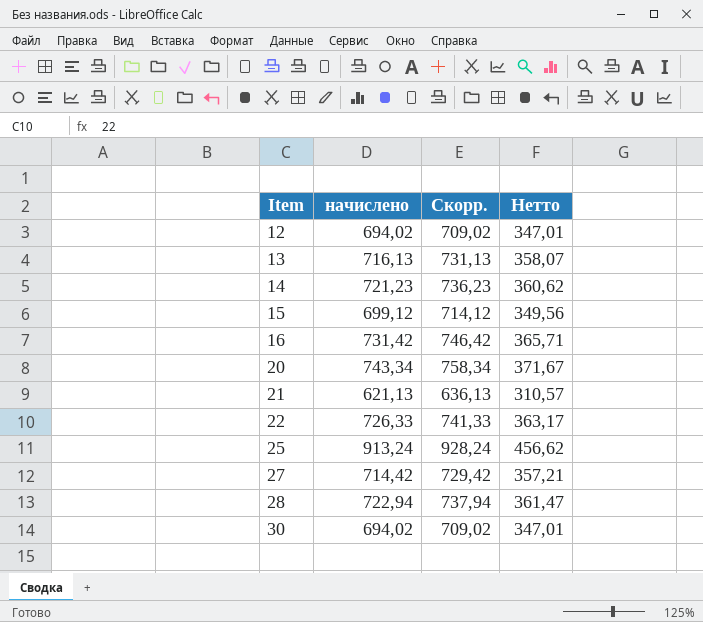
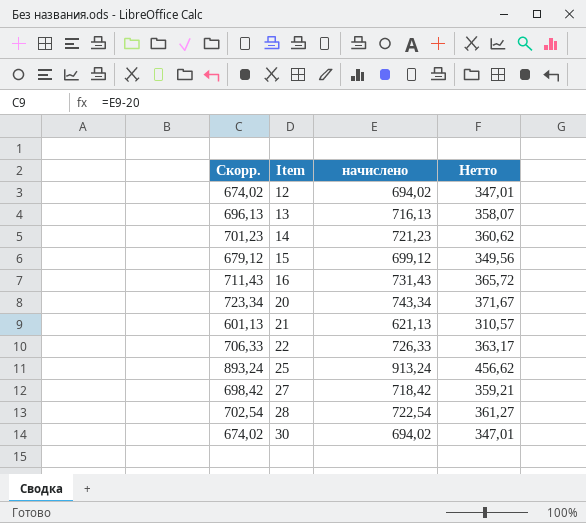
column Скорр. | formula: [начислено] + 15 -> [начислено] - 20
column Скорр. | position: 3 -> 1
16 | начислено: 731,42 -> 731,43
16 | Нетто: 365,71 -> 365,72
27 | начислено: 714,42 -> 718,42
27 | Нетто: 357,21 -> 359,21
28 | начислено: 722,94 -> 722,54
28 | Нетто: 361,47 -> 361,27

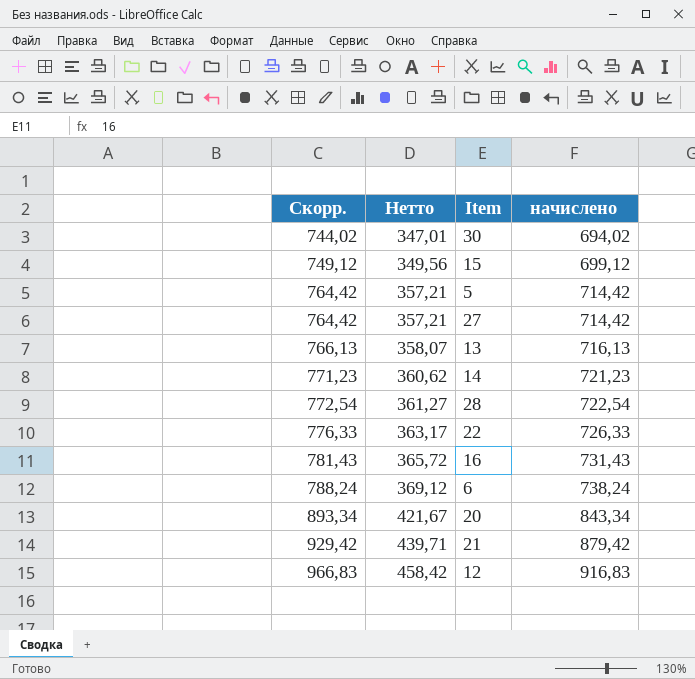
row order: Item ascending -> Скорр. ascending
column Скорр. | formula: [начислено] - 20 -> [начислено] + 50
column Нетто | position: 4 -> 2
row 25: 893,24 | 913,24 | 456,62 -> none
row 5: none -> 764,42 | 357,21 | 714,42
27 | Нетто: 359,21 -> 357,21
27 | начислено: 718,42 -> 714,42
row 6: none -> 788,24 | 369,12 | 738,24
20 | Нетто: 371,67 -> 421,67
20 | начислено: 743,34 -> 843,34
21 | Нетто: 310,57 -> 439,71
21 | начислено: 621,13 -> 879,42
12 | Нетто: 347,01 -> 458,42
12 | начислено: 694,02 -> 916,83

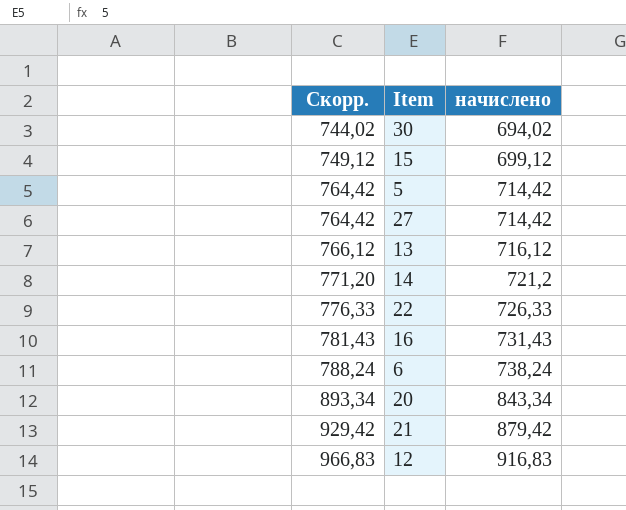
column Нетто | formula: [начислено] * 0,5 -> none
row 28: 772,54 | 361,27 | 722,54 -> none
13 | Скорр.: 766,13 -> 766,12
13 | начислено: 716,13 -> 716,12
14 | Скорр.: 771,23 -> 771,20
14 | начислено: 721,23 -> 721,2

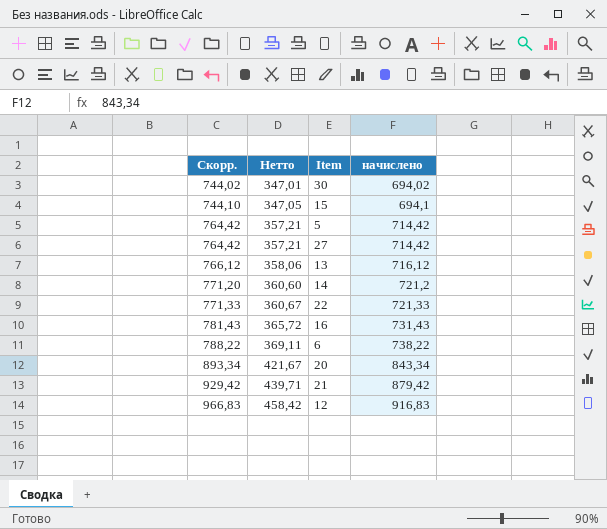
column Нетто | formula: none -> [начислено] * 0,5
15 | Скорр.: 749,12 -> 744,10
15 | начислено: 699,12 -> 694,1
22 | Скорр.: 776,33 -> 771,33
22 | начислено: 726,33 -> 721,33
6 | Скорр.: 788,24 -> 788,22
6 | начислено: 738,24 -> 738,22

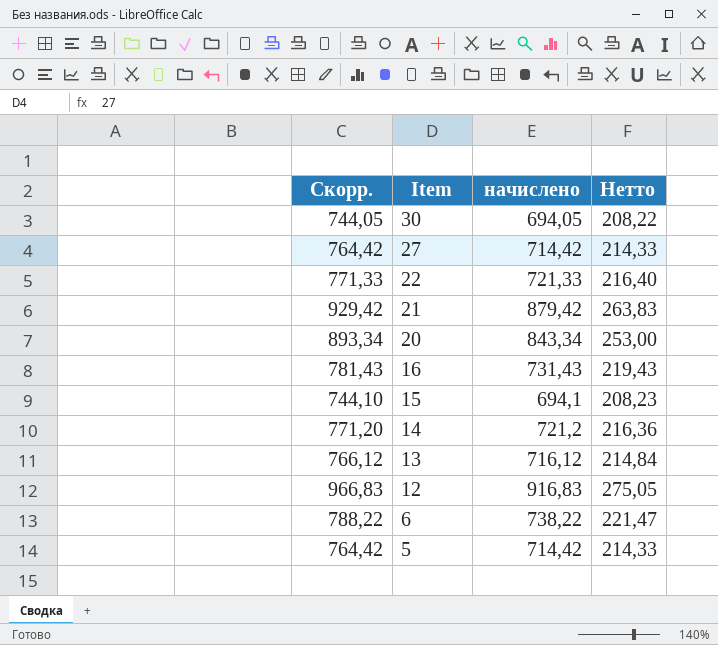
row order: Скорр. ascending -> Item descending
column Нетто | formula: [начислено] * 0,5 -> [начислено] * 0,3
column Нетто | position: 2 -> 4
30 | Скорр.: 744,02 -> 744,05
30 | начислено: 694,02 -> 694,05

